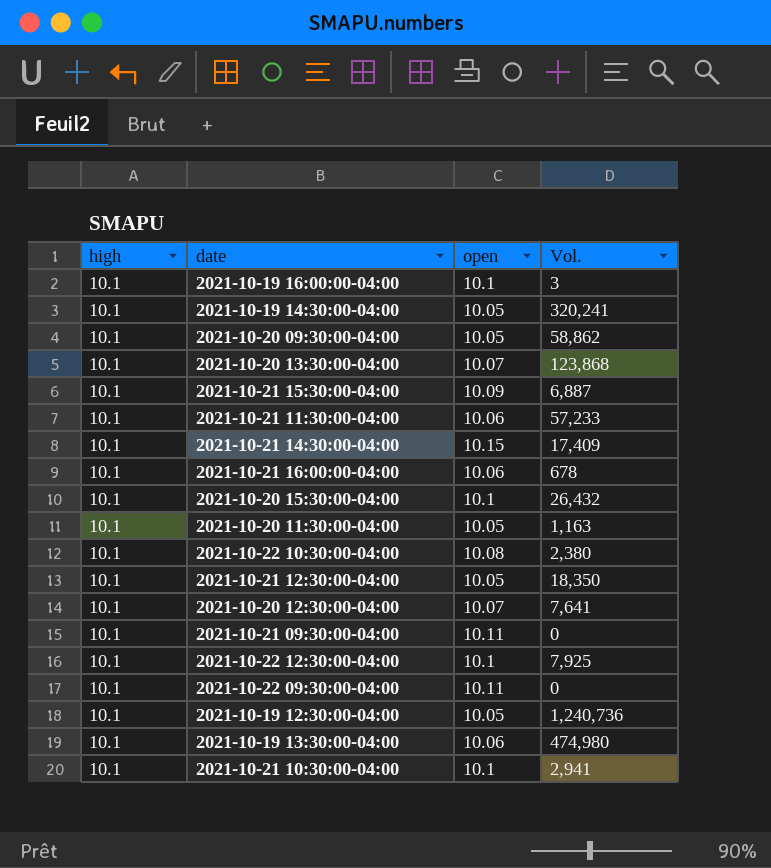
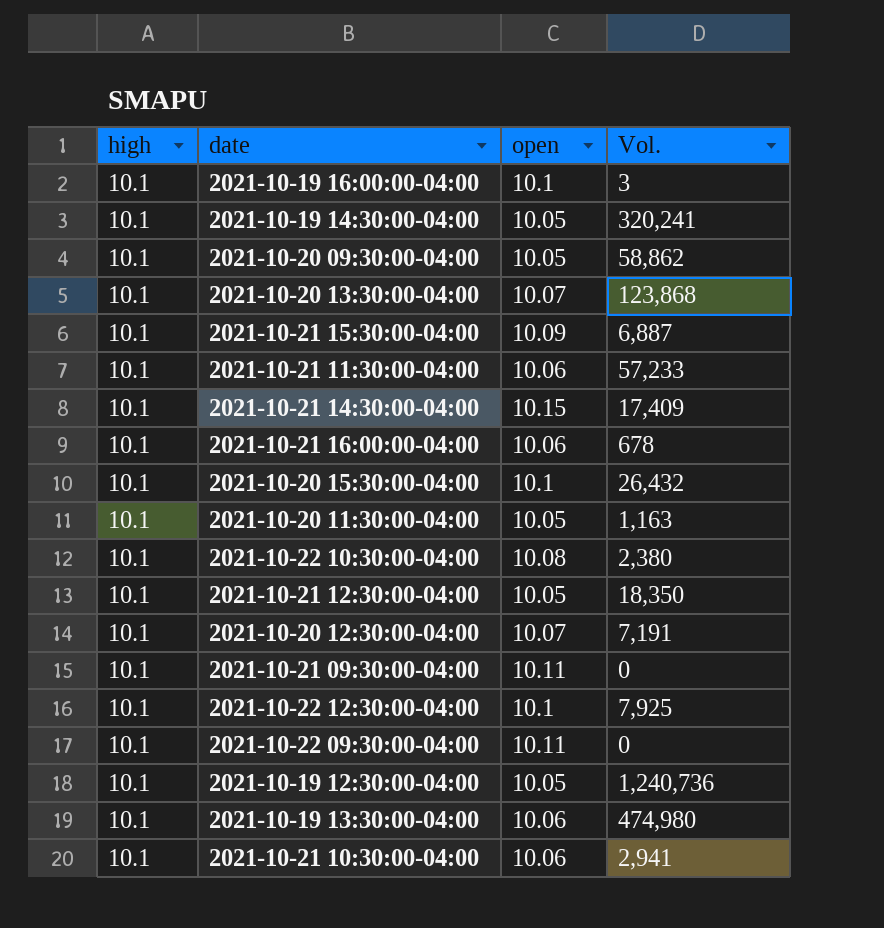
2021-10-20 12:30:00-04:00 | Vol.: 7,641 -> 7,191
2021-10-21 10:30:00-04:00 | open: 10.1 -> 10.06

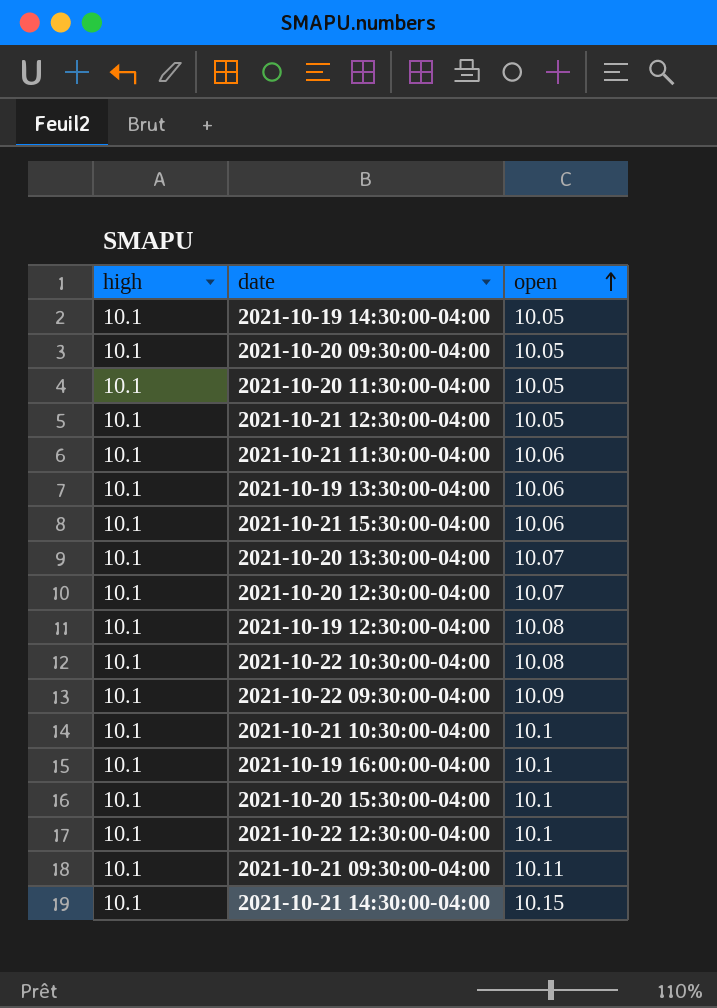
row order: none -> open ascending
column Vol. | position: 4 -> none
row 2021-10-21 16:00:00-04:00: 10.1 | 10.06 | 678 -> none
2021-10-21 15:30:00-04:00 | open: 10.09 -> 10.06
2021-10-19 12:30:00-04:00 | open: 10.05 -> 10.08
2021-10-22 09:30:00-04:00 | open: 10.11 -> 10.09
2021-10-21 10:30:00-04:00 | open: 10.06 -> 10.1

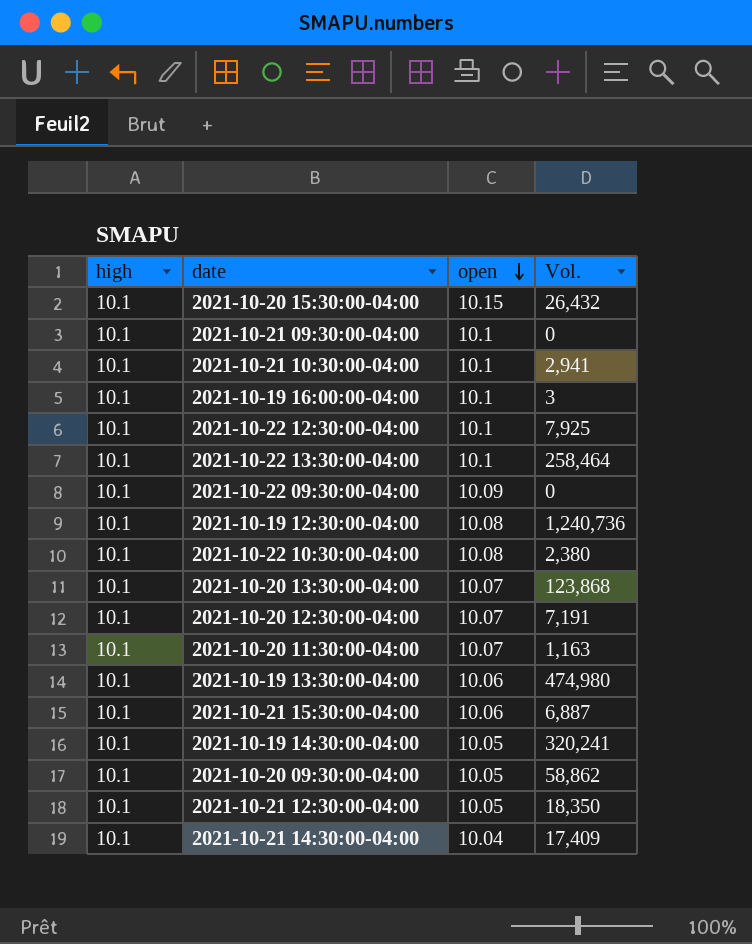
row order: open ascending -> open descending
column Vol. | position: none -> 4
row 2021-10-21 11:30:00-04:00: 10.1 | 10.06 -> none
2021-10-20 15:30:00-04:00 | open: 10.1 -> 10.15
2021-10-21 09:30:00-04:00 | open: 10.11 -> 10.1
row 2021-10-22 13:30:00-04:00: none -> 10.1 | 10.1 | 258,464
2021-10-20 11:30:00-04:00 | open: 10.05 -> 10.07
2021-10-21 14:30:00-04:00 | open: 10.15 -> 10.04

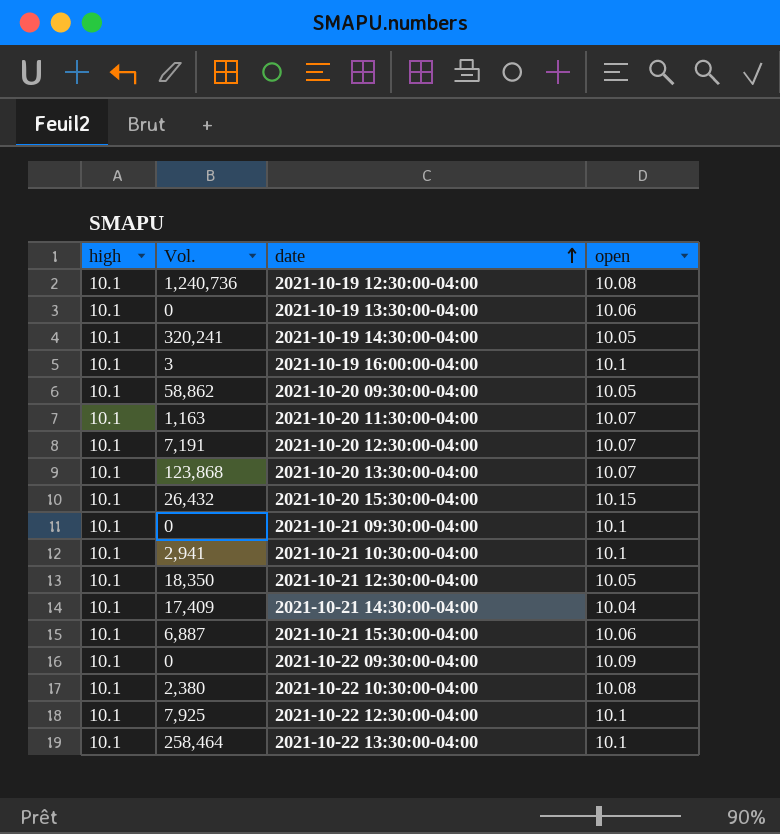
row order: open descending -> date ascending
column Vol. | position: 4 -> 2
2021-10-19 13:30:00-04:00 | Vol.: 474,980 -> 0

